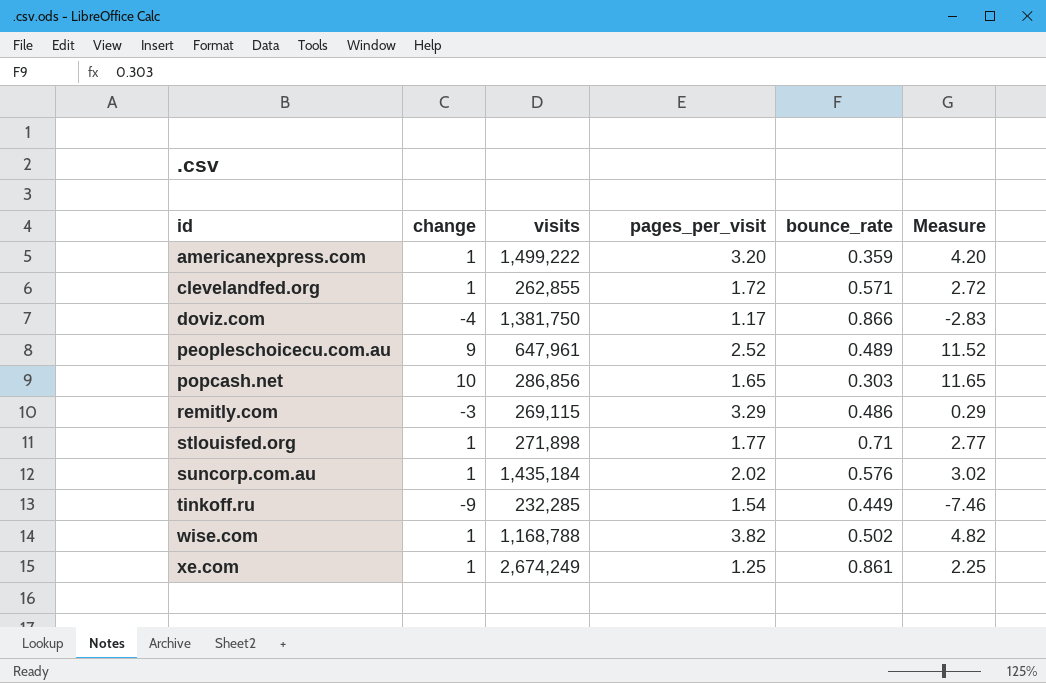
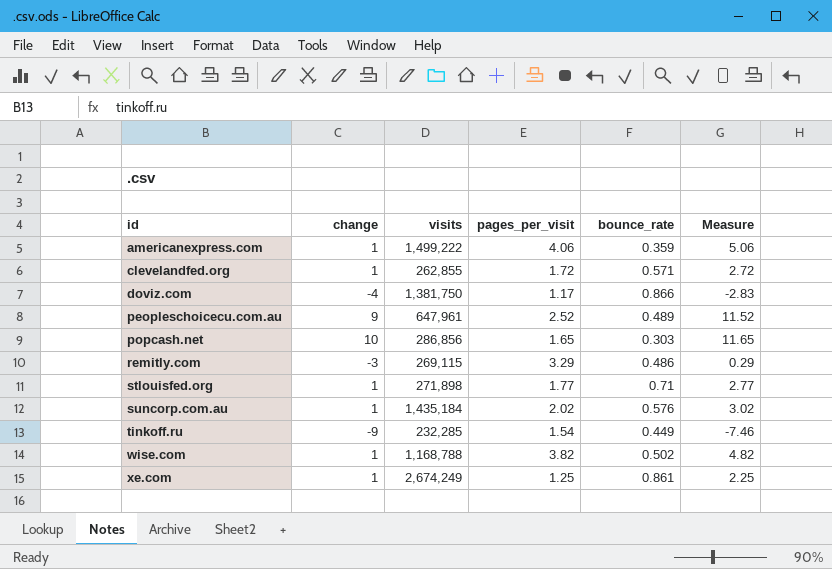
americanexpress.com | pages_per_visit: 3.20 -> 4.06
americanexpress.com | Measure: 4.20 -> 5.06

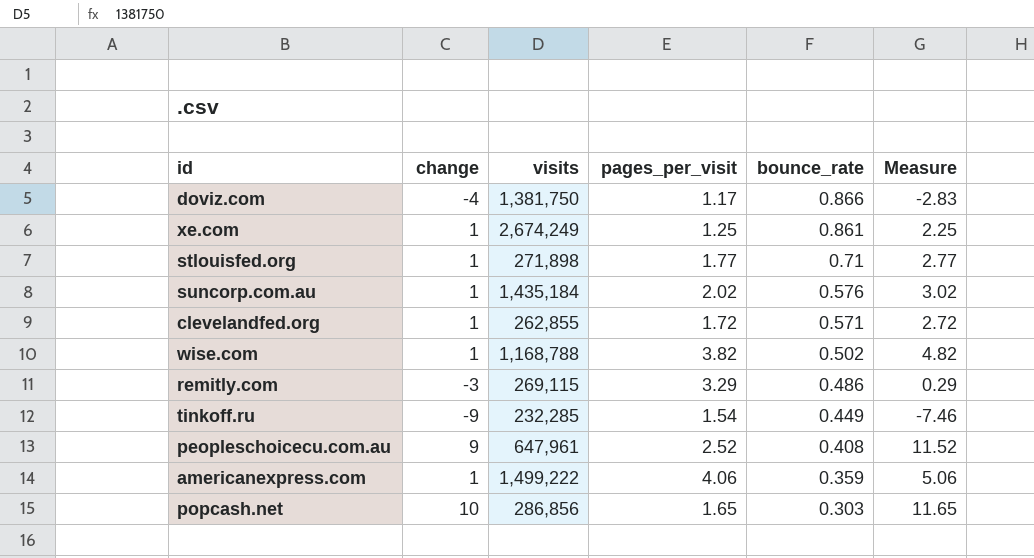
row order: id ascending -> bounce_rate descending
peopleschoicecu.com.au | bounce_rate: 0.489 -> 0.408

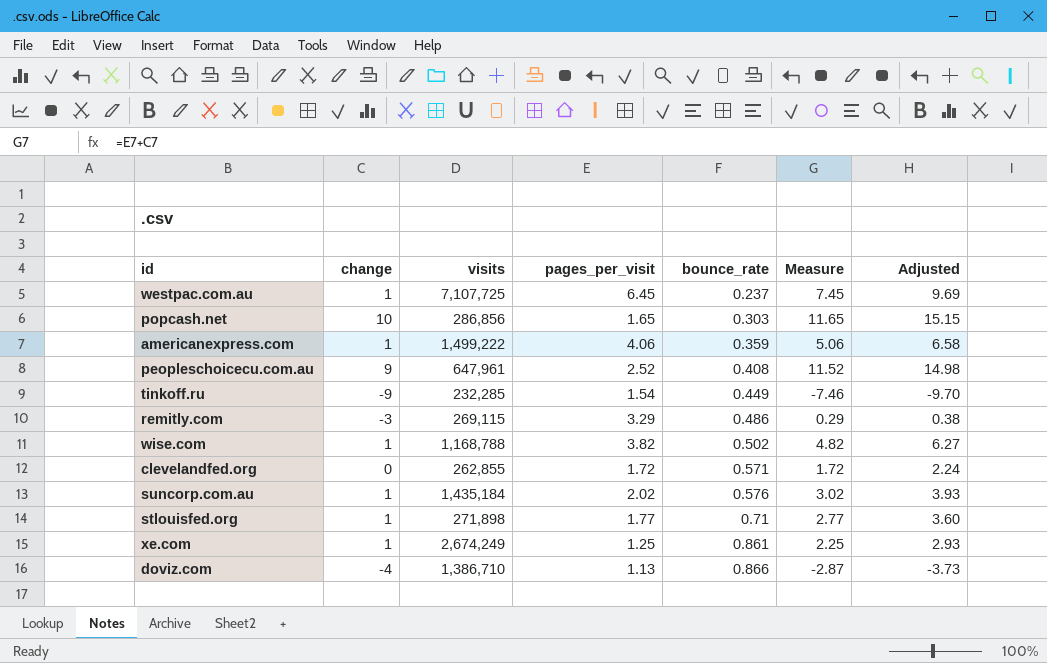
row order: bounce_rate descending -> bounce_rate ascending
column Adjusted | formula: none -> [Measure] * 1.3
row westpac.com.au: none -> 1 | 7,107,725 | 6.45 | 0.237 | 7.45 | 9.69
clevelandfed.org | change: 1 -> 0
clevelandfed.org | Measure: 2.72 -> 1.72
doviz.com | visits: 1,381,750 -> 1,386,710
doviz.com | pages_per_visit: 1.17 -> 1.13
doviz.com | Measure: -2.83 -> -2.87

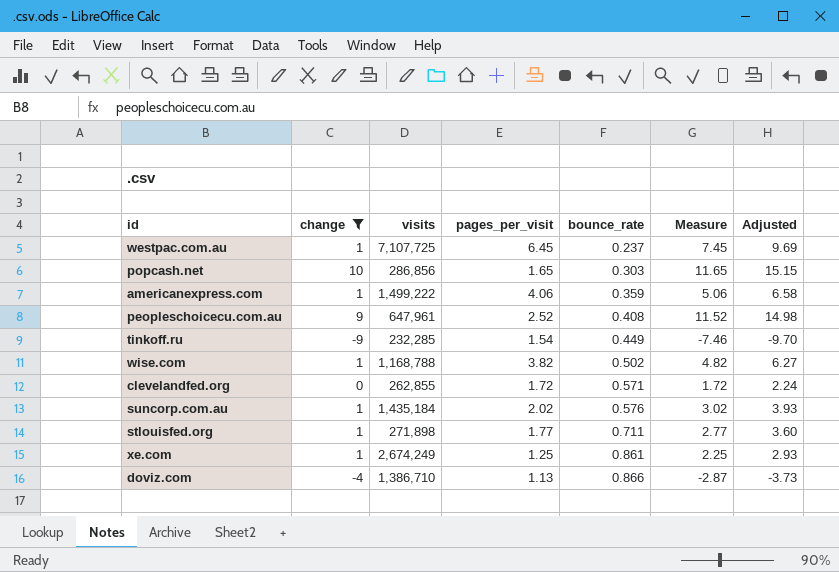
filter: none -> change != -3
stlouisfed.org | bounce_rate: 0.71 -> 0.711

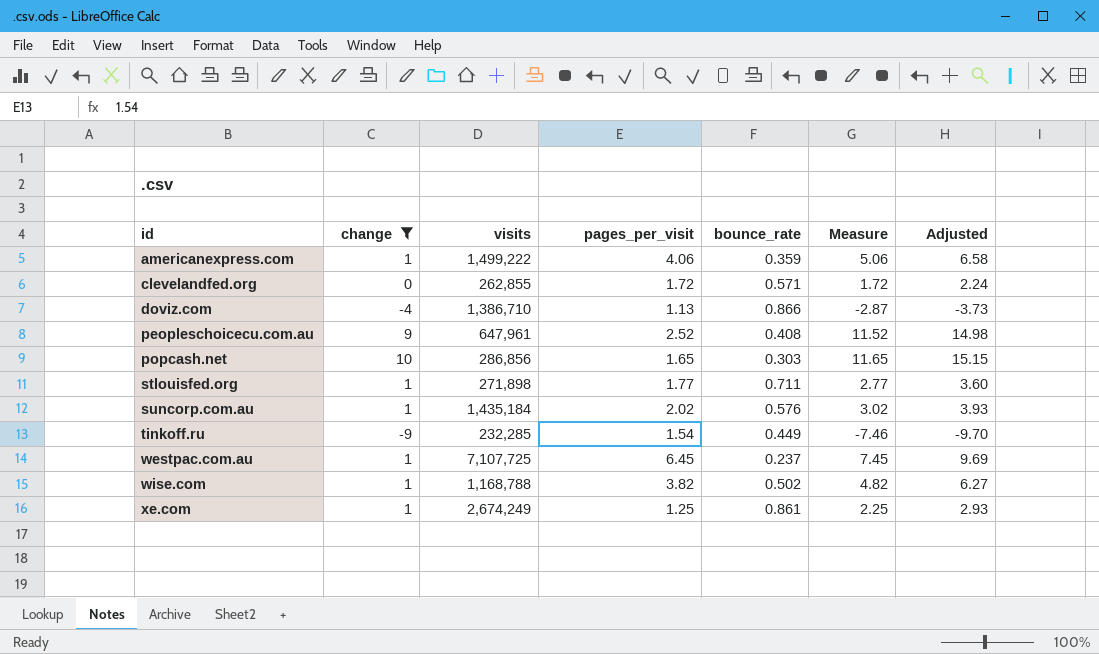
row order: bounce_rate ascending -> id ascending

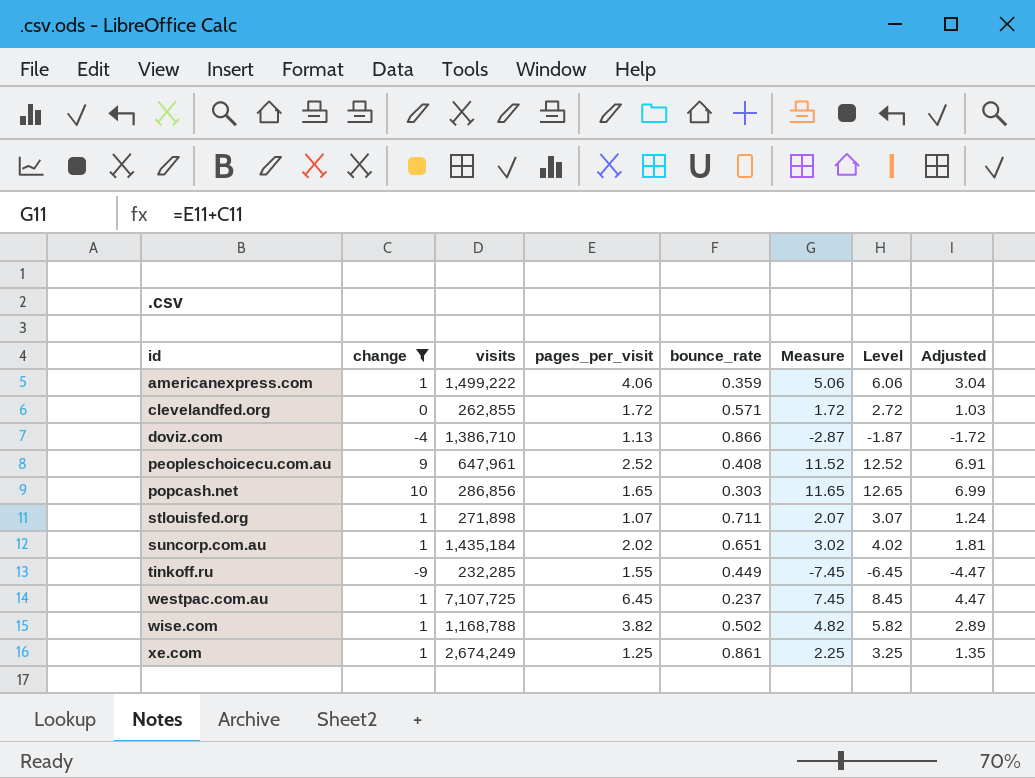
column Level | formula: none -> [Measure] + 1
column Adjusted | formula: [Measure] * 1.3 -> [Measure] * 0.6
stlouisfed.org | pages_per_visit: 1.77 -> 1.07
stlouisfed.org | Measure: 2.77 -> 2.07
suncorp.com.au | bounce_rate: 0.576 -> 0.651
tinkoff.ru | pages_per_visit: 1.54 -> 1.55
tinkoff.ru | Measure: -7.46 -> -7.45

